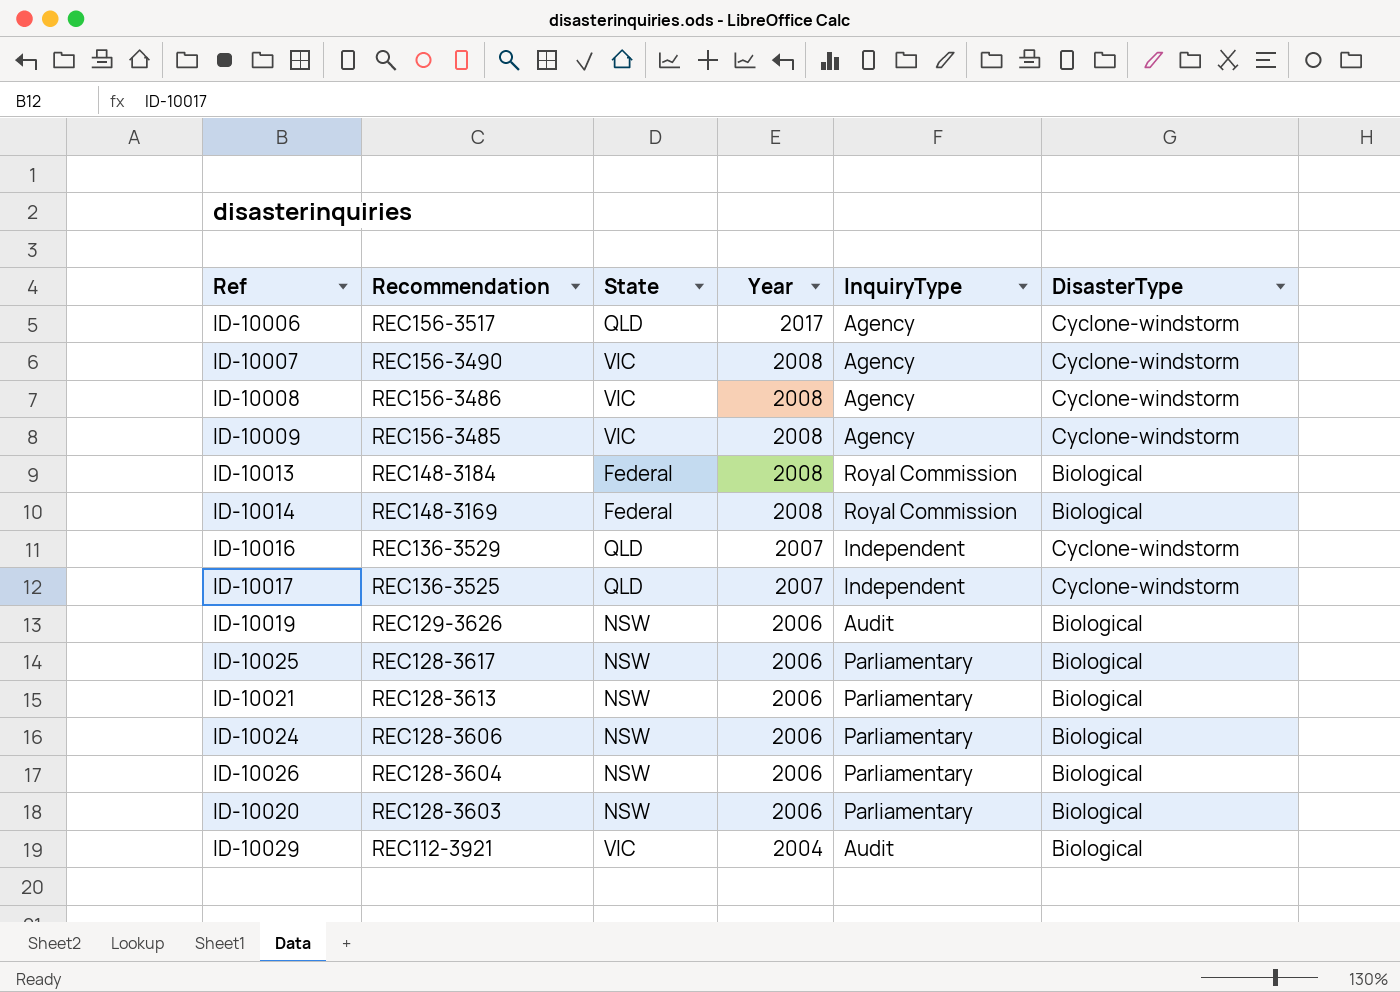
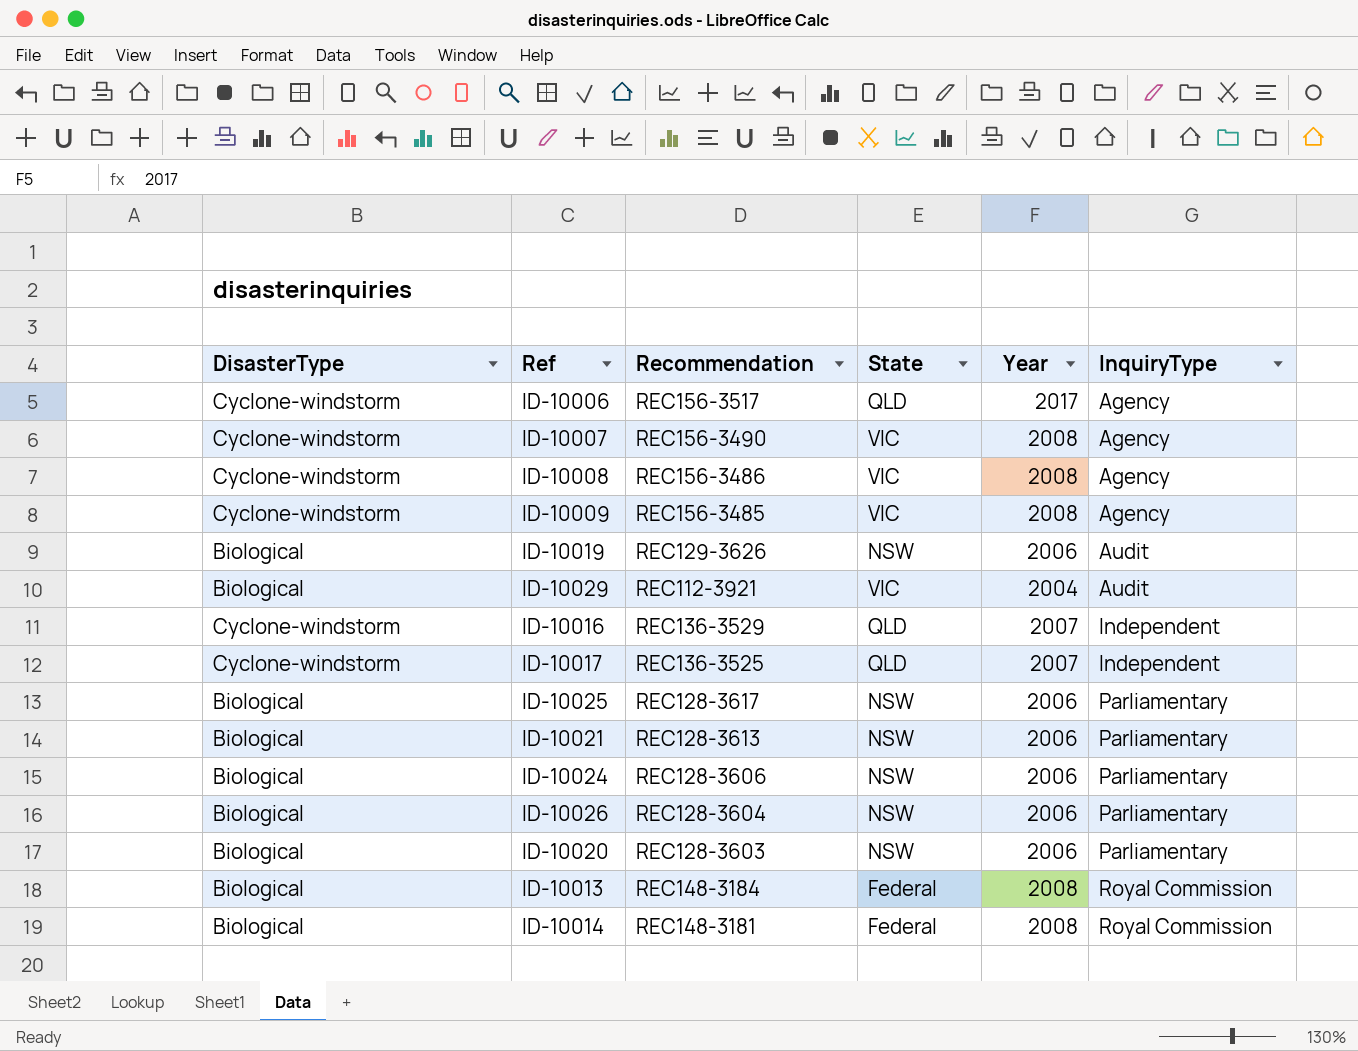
row order: Recommendation descending -> InquiryType ascending
column DisasterType | position: 6 -> 1
ID-10014 | Recommendation: REC148-3169 -> REC148-3181

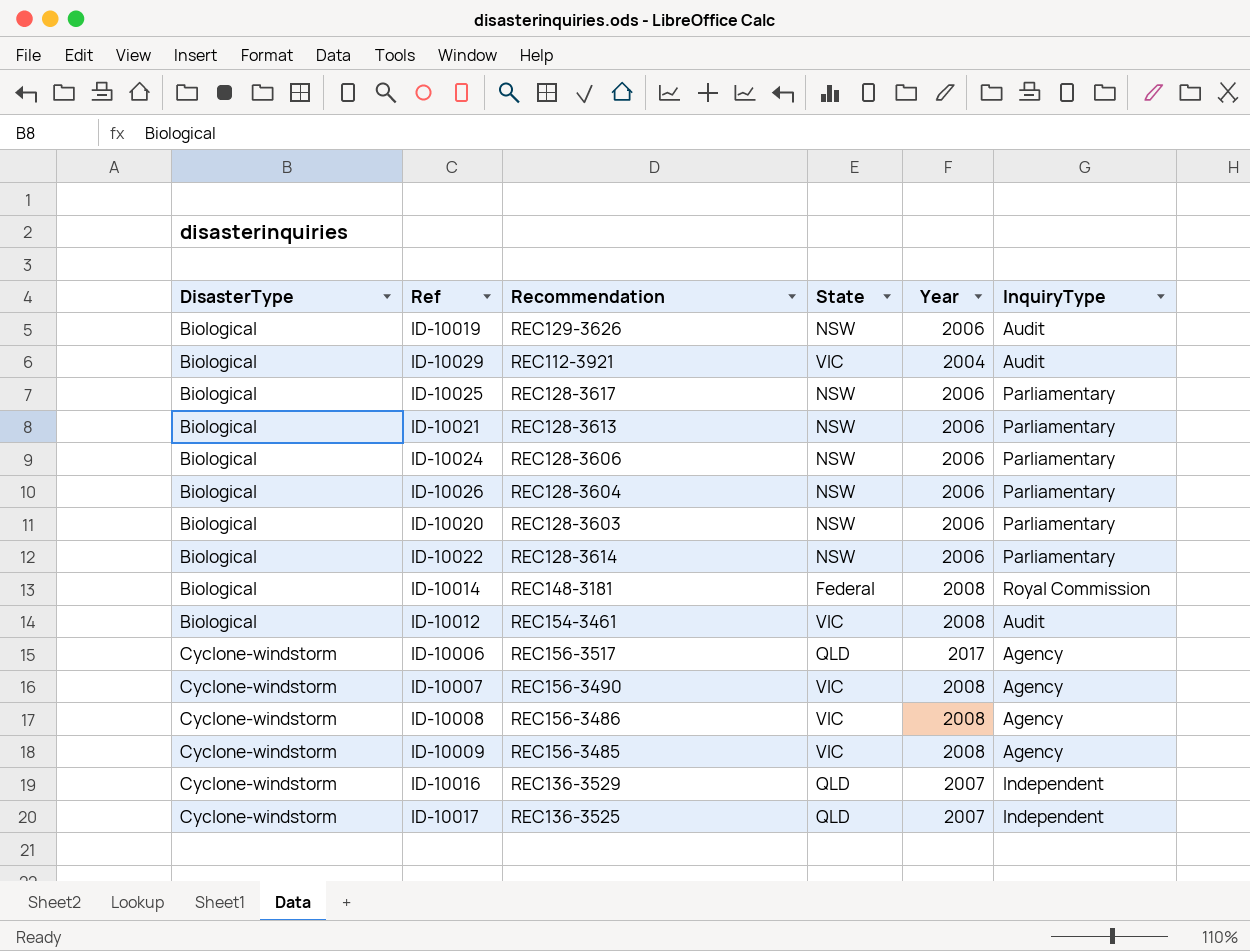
row order: InquiryType ascending -> DisasterType ascending
row ID-10013: Biological | REC148-3184 | Federal | 2008 | Royal Commission -> none
row ID-10022: none -> Biological | REC128-3614 | NSW | 2006 | Parliamentary
row ID-10012: none -> Biological | REC154-3461 | VIC | 2008 | Audit

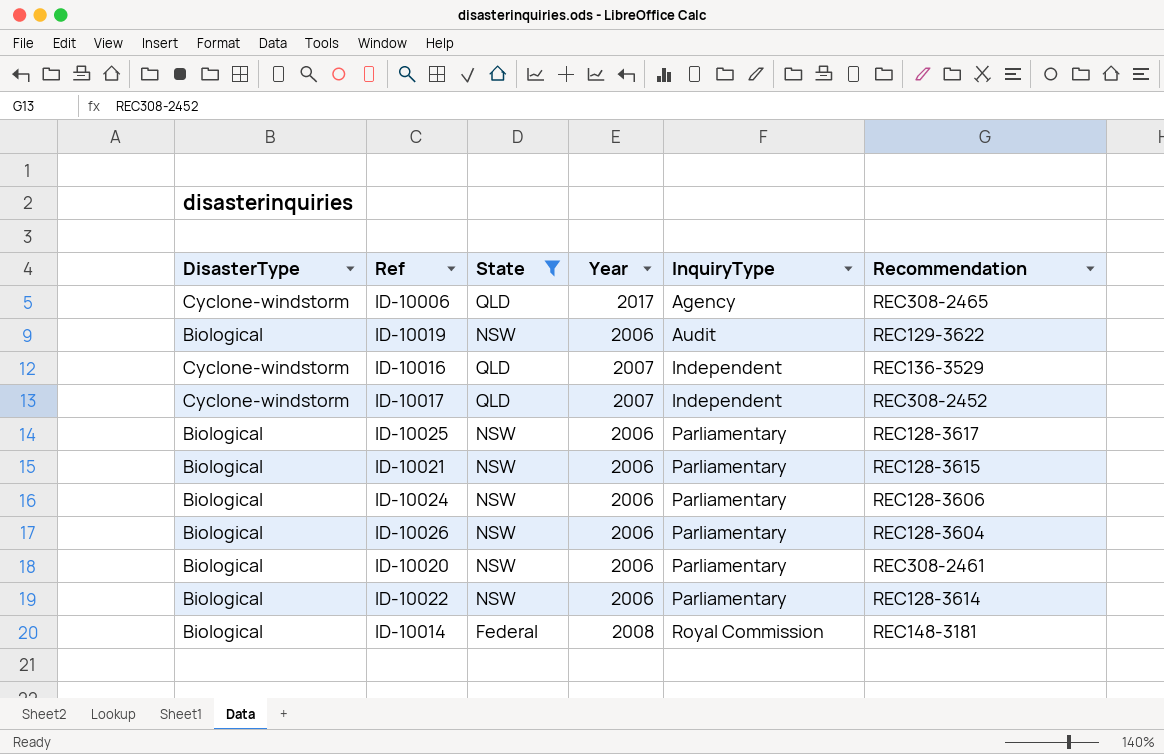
filter: none -> State != VIC
row order: DisasterType ascending -> InquiryType ascending
column Recommendation | position: 3 -> 6
ID-10006 | Recommendation: REC156-3517 -> REC308-2465
ID-10019 | Recommendation: REC129-3626 -> REC129-3622
ID-10017 | Recommendation: REC136-3525 -> REC308-2452
ID-10021 | Recommendation: REC128-3613 -> REC128-3615
ID-10020 | Recommendation: REC128-3603 -> REC308-2461

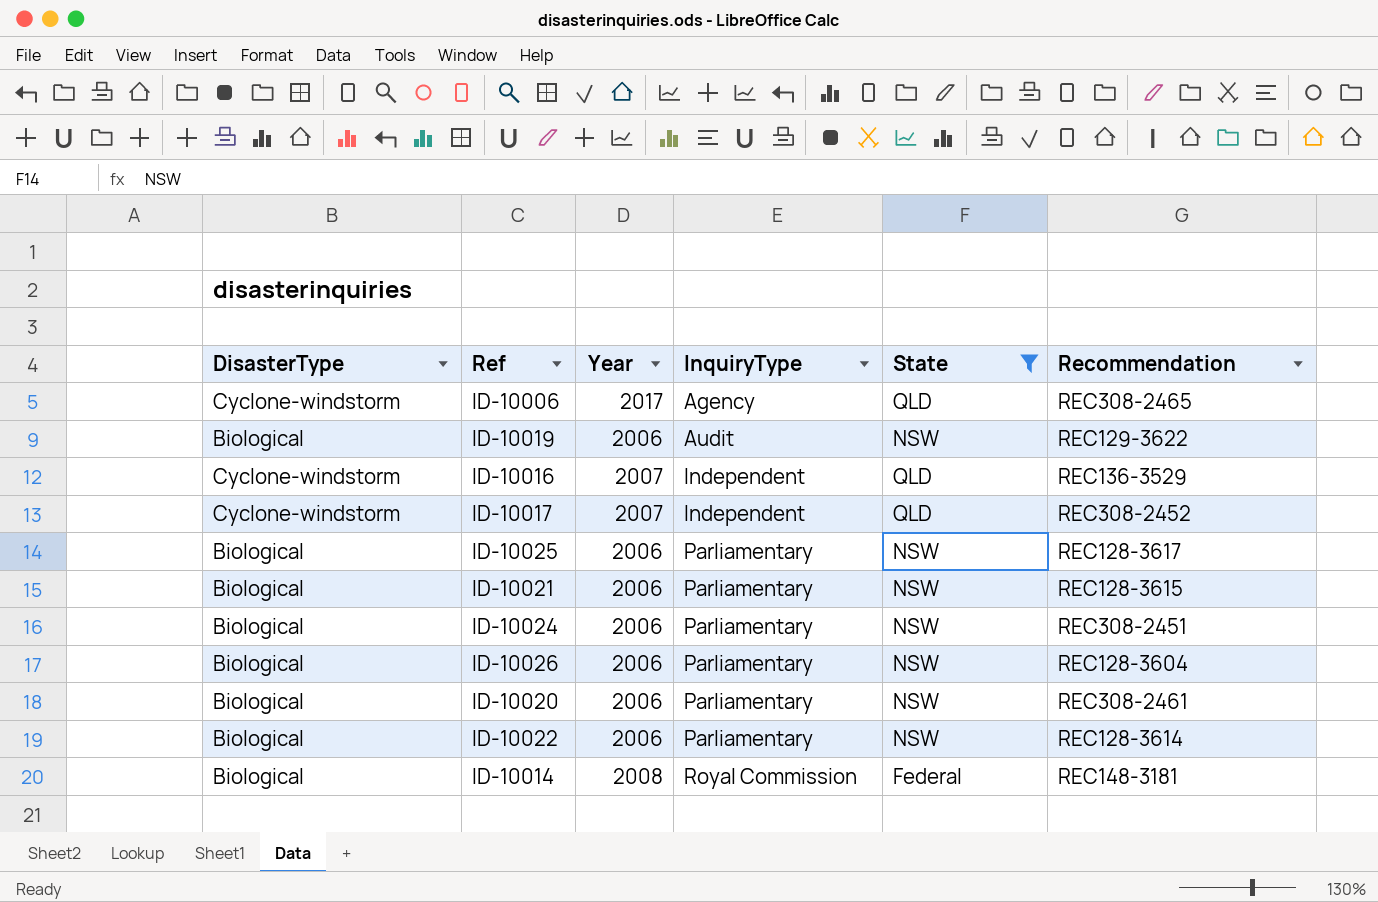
column State | position: 3 -> 5
ID-10024 | Recommendation: REC128-3606 -> REC308-2451

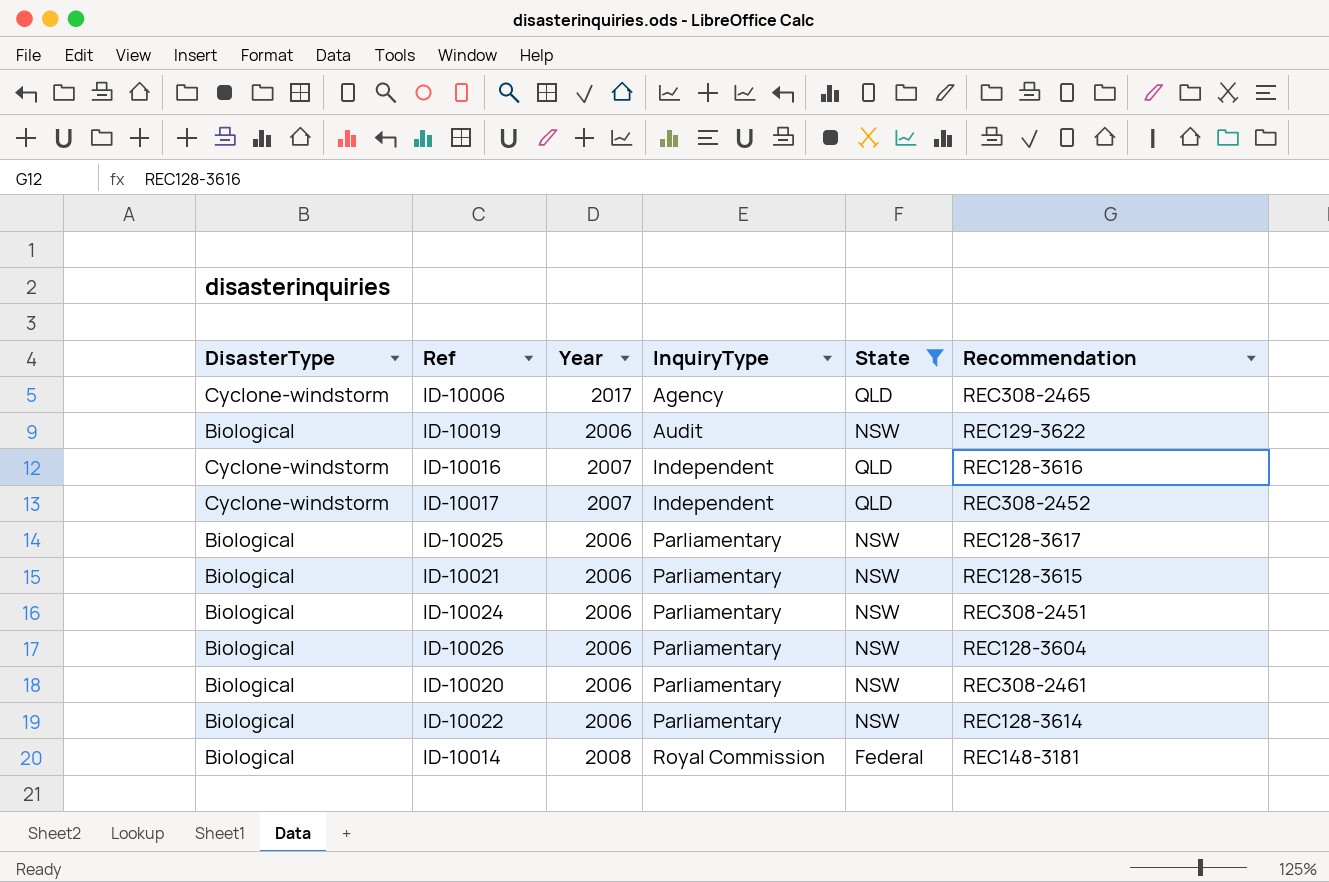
ID-10016 | Recommendation: REC136-3529 -> REC128-3616

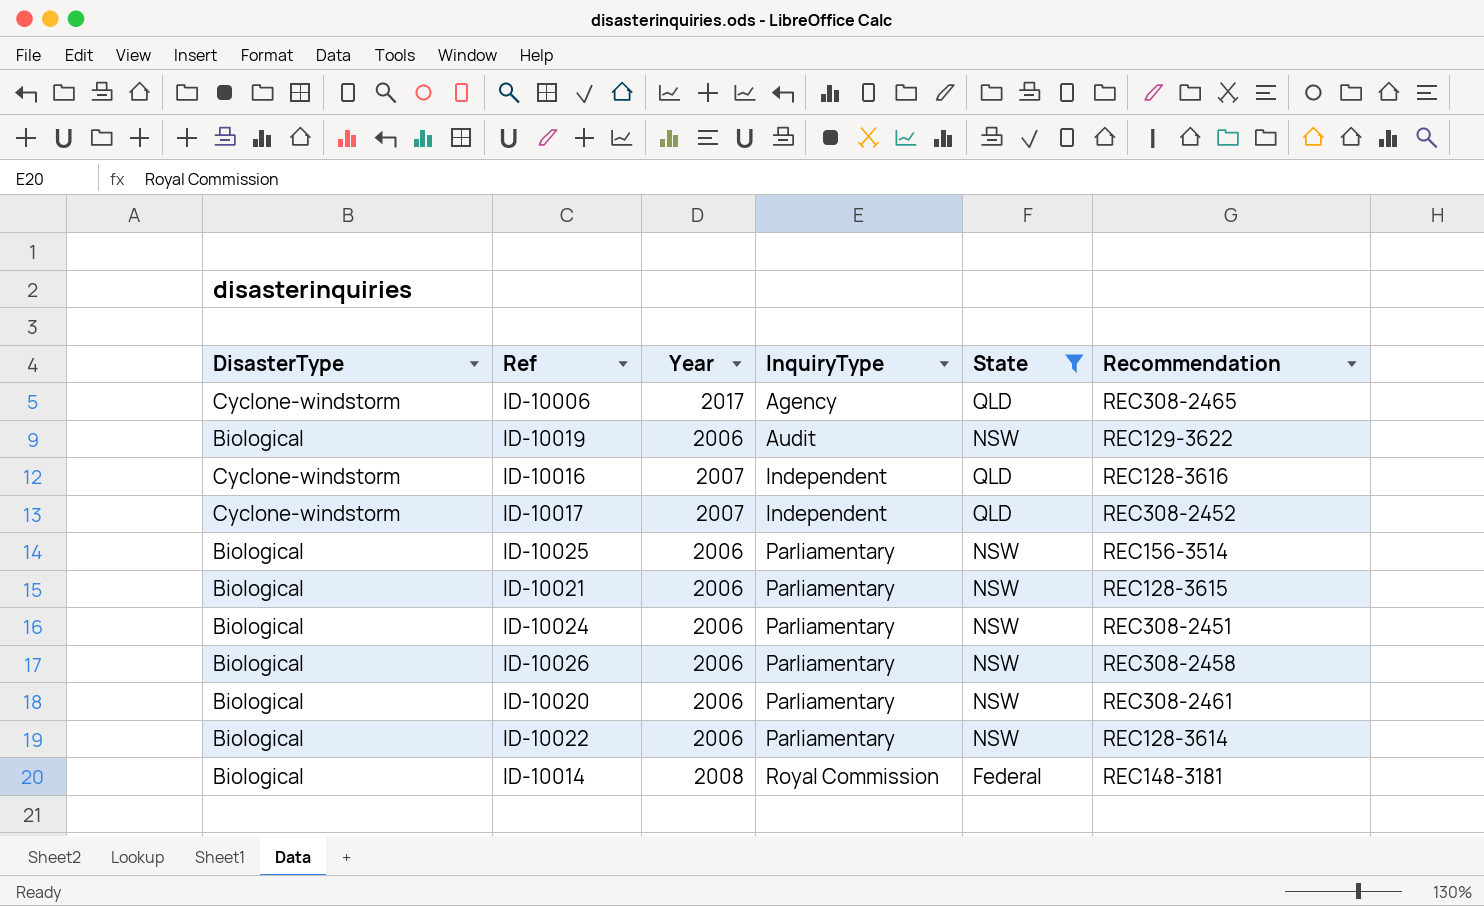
ID-10025 | Recommendation: REC128-3617 -> REC156-3514
ID-10026 | Recommendation: REC128-3604 -> REC308-2458

